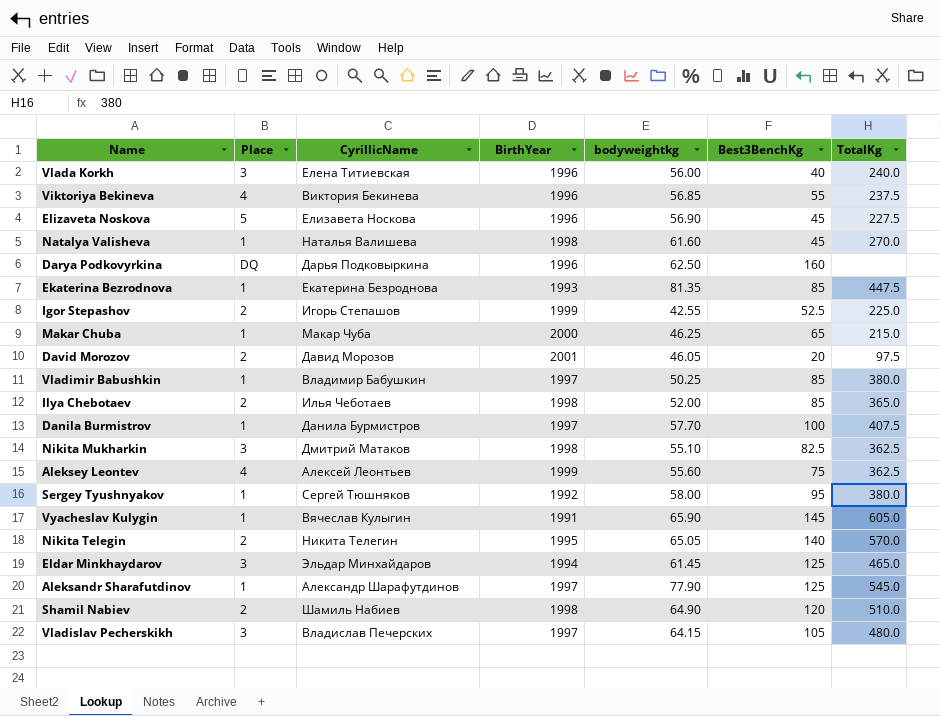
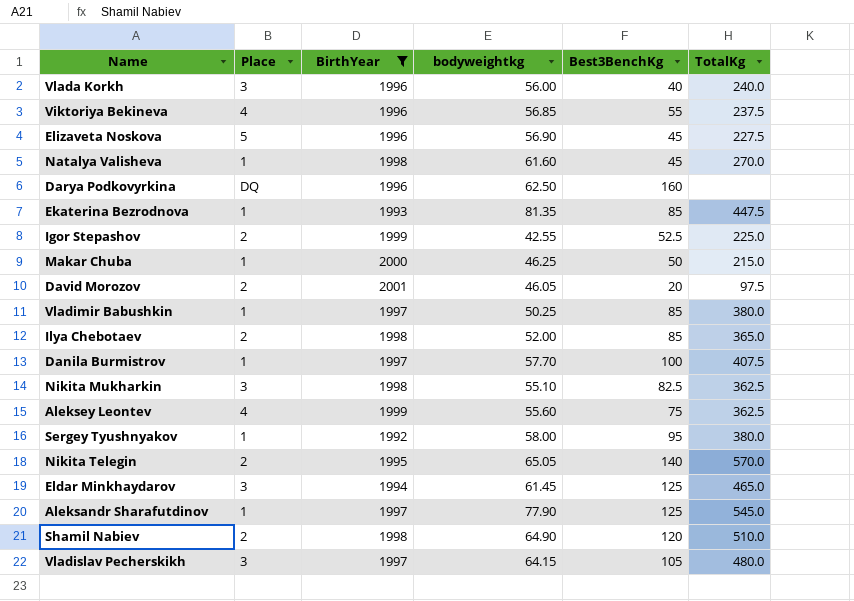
filter: none -> BirthYear != 1991
column CyrillicName | position: 3 -> none
Makar Chuba | Best3BenchKg: 65 -> 50

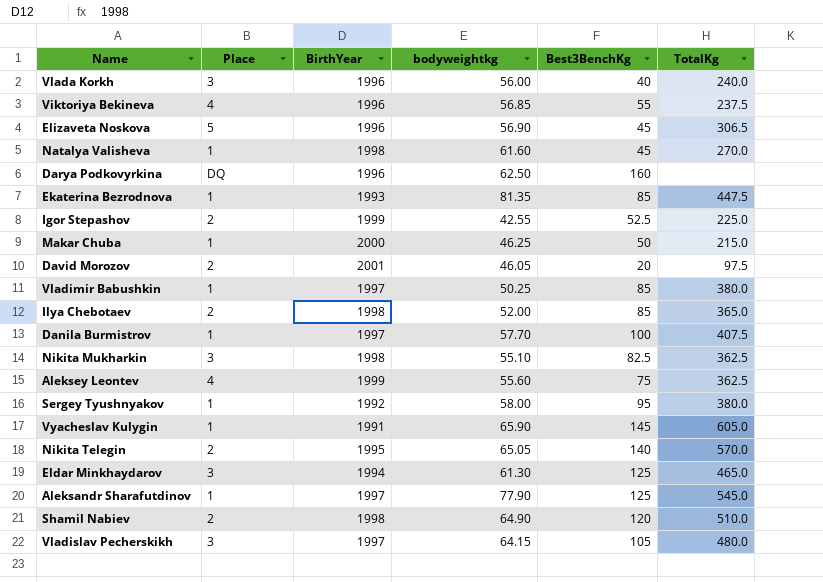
filter: BirthYear != 1991 -> none
Elizaveta Noskova | TotalKg: 227.5 -> 306.5
Eldar Minkhaydarov | bodyweightkg: 61.45 -> 61.30

